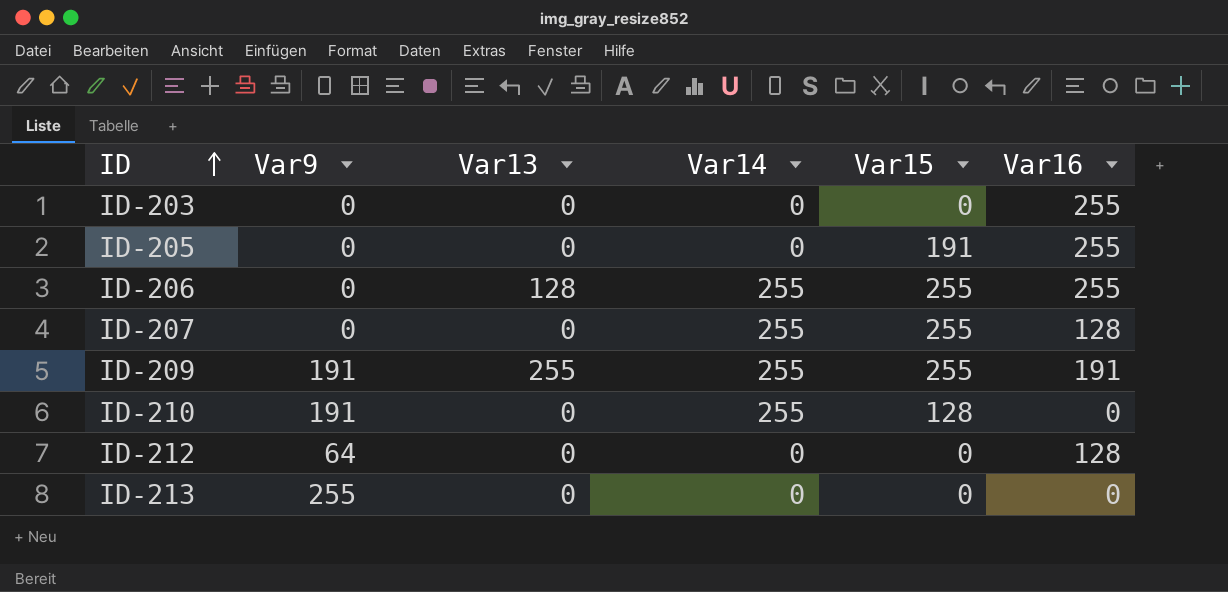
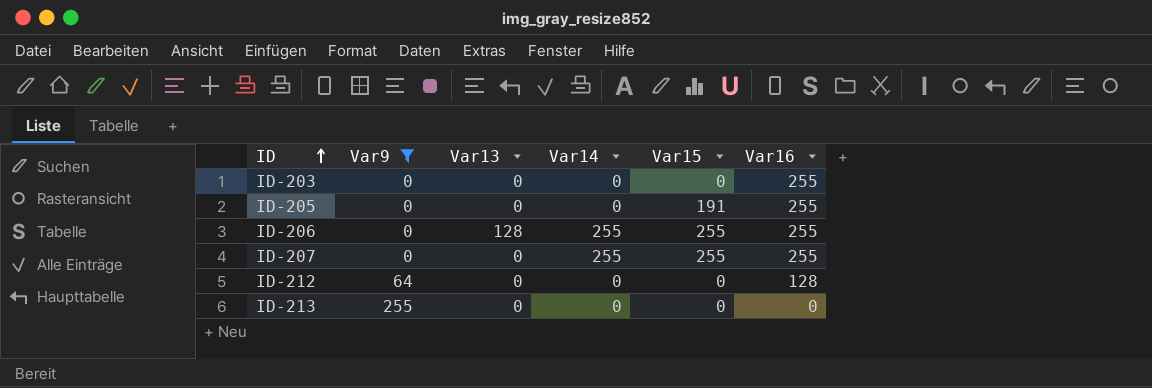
filter: none -> Var9 != 191
ID-207 | Var16: 128 -> 255

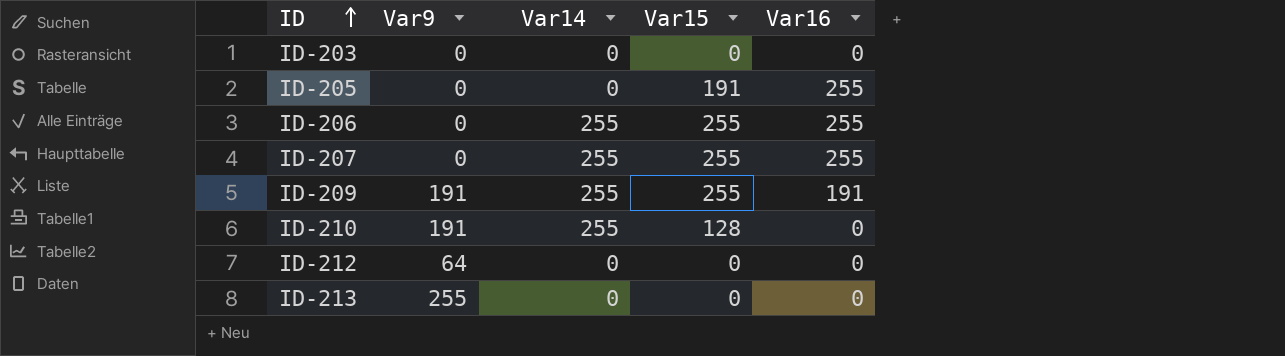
filter: Var9 != 191 -> none
column Var13 | position: 3 -> none
ID-203 | Var16: 255 -> 0
ID-212 | Var16: 128 -> 0

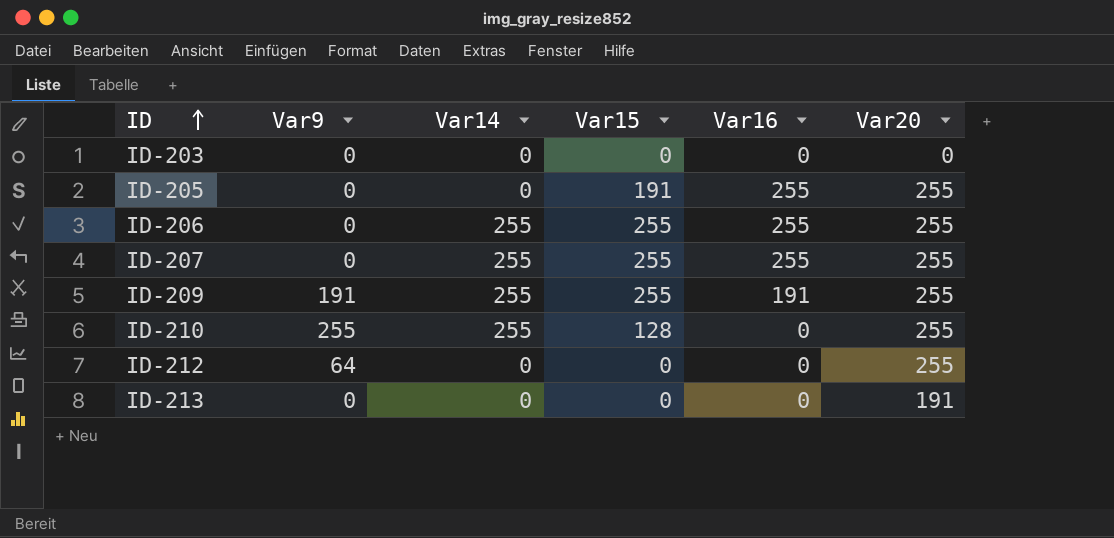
column Var20 | position: none -> 6
ID-210 | Var9: 191 -> 255
ID-213 | Var9: 255 -> 0

